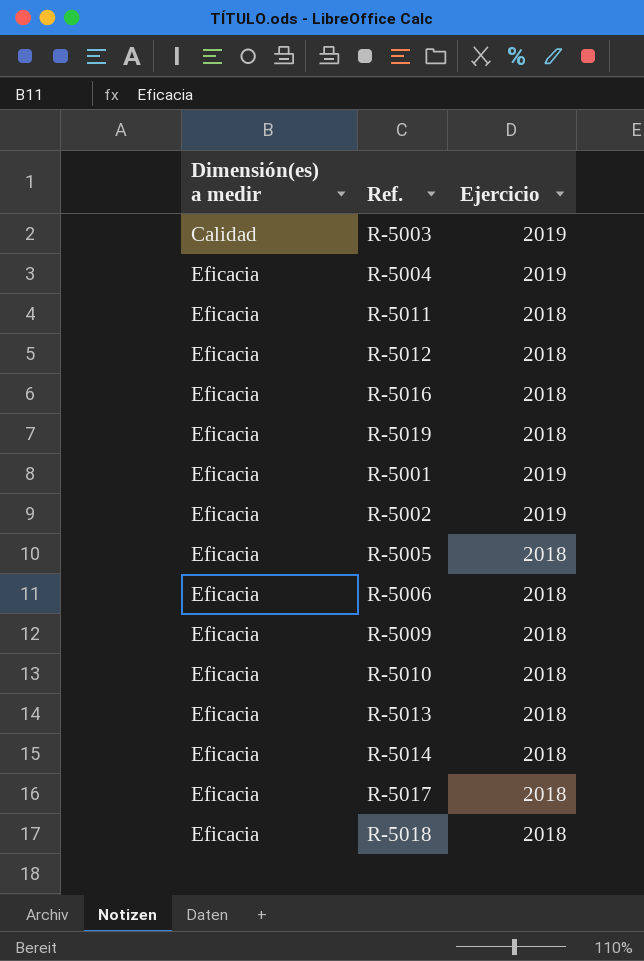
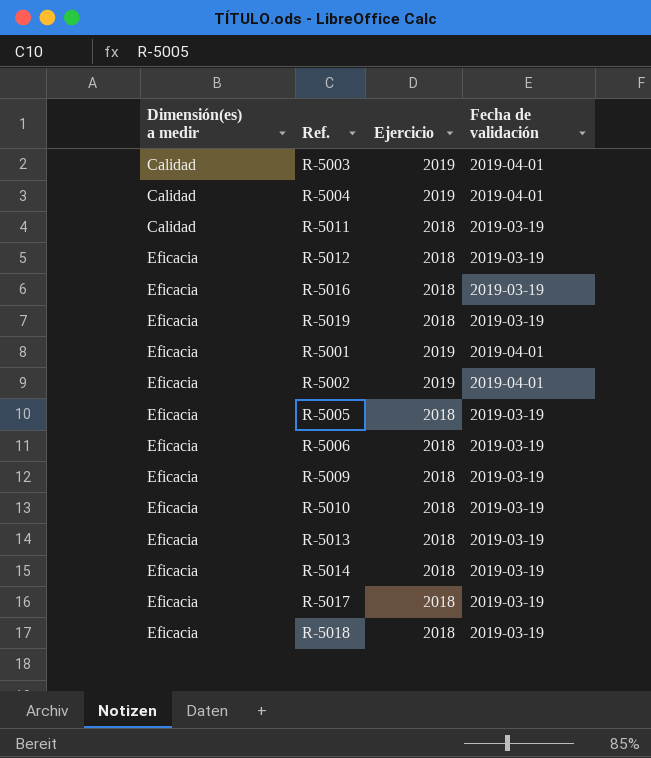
column Fecha de validación | position: none -> 4
R-5004 | Dimensión(es) a medir: Eficacia -> Calidad
R-5011 | Dimensión(es) a medir: Eficacia -> Calidad

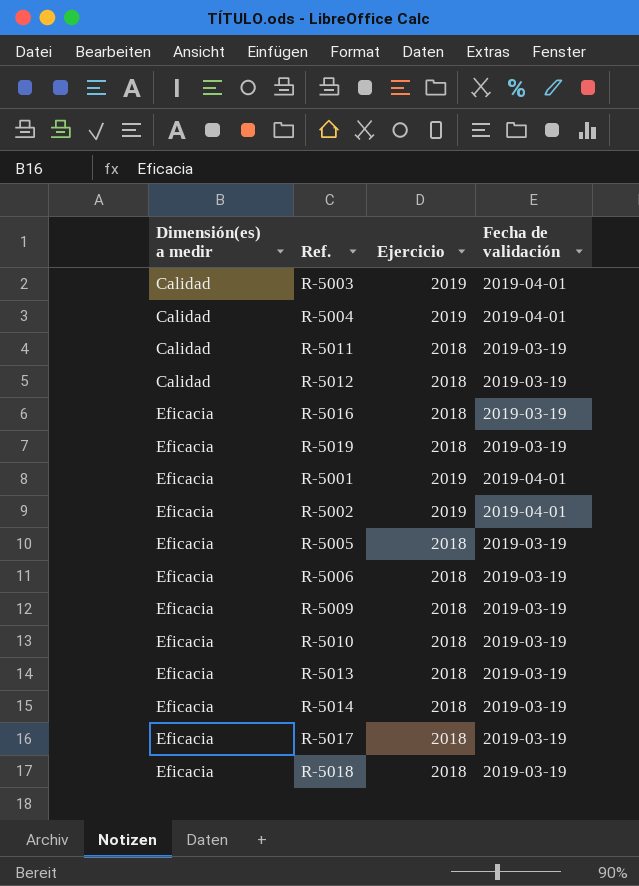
R-5012 | Dimensión(es) a medir: Eficacia -> Calidad

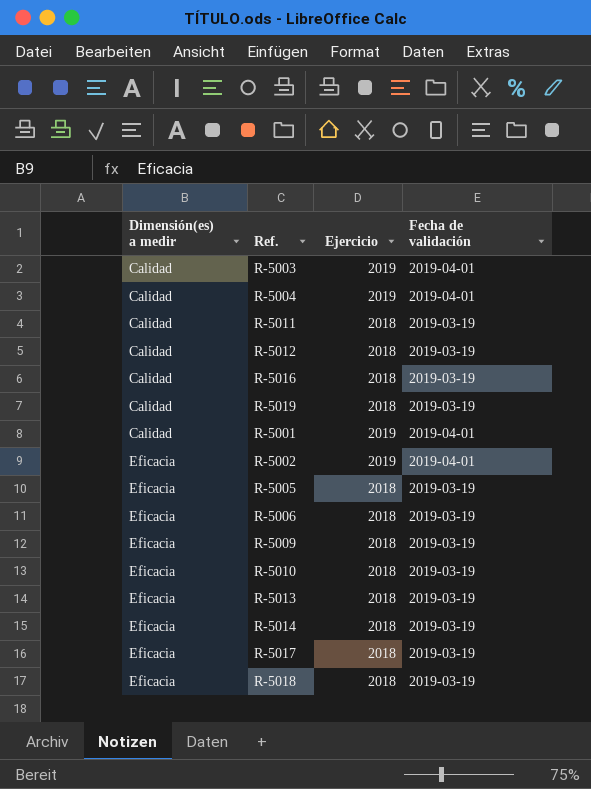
R-5016 | Dimensión(es) a medir: Eficacia -> Calidad
R-5019 | Dimensión(es) a medir: Eficacia -> Calidad
R-5001 | Dimensión(es) a medir: Eficacia -> Calidad

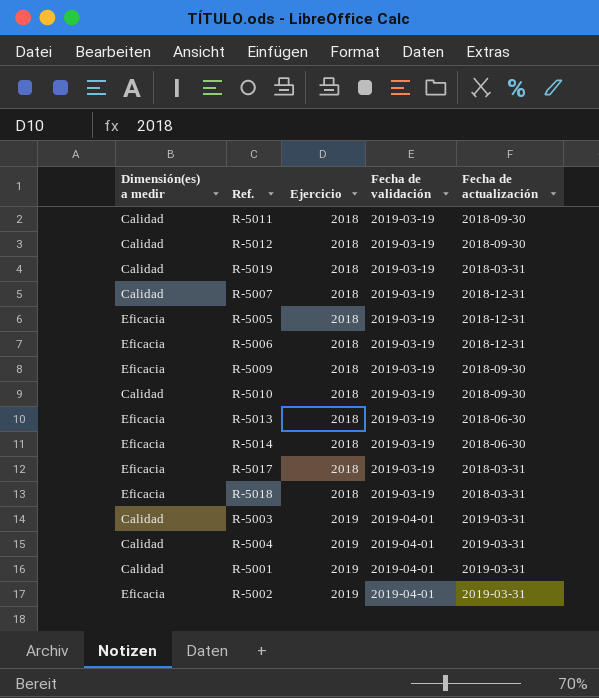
row order: Dimensión(es) a medir ascending -> Ejercicio ascending
column Fecha de actualización | position: none -> 5
row R-5016: Calidad | 2018 | 2019-03-19 -> none
row R-5007: none -> Calidad | 2018 | 2019-03-19 | 2018-12-31
R-5010 | Dimensión(es) a medir: Eficacia -> Calidad

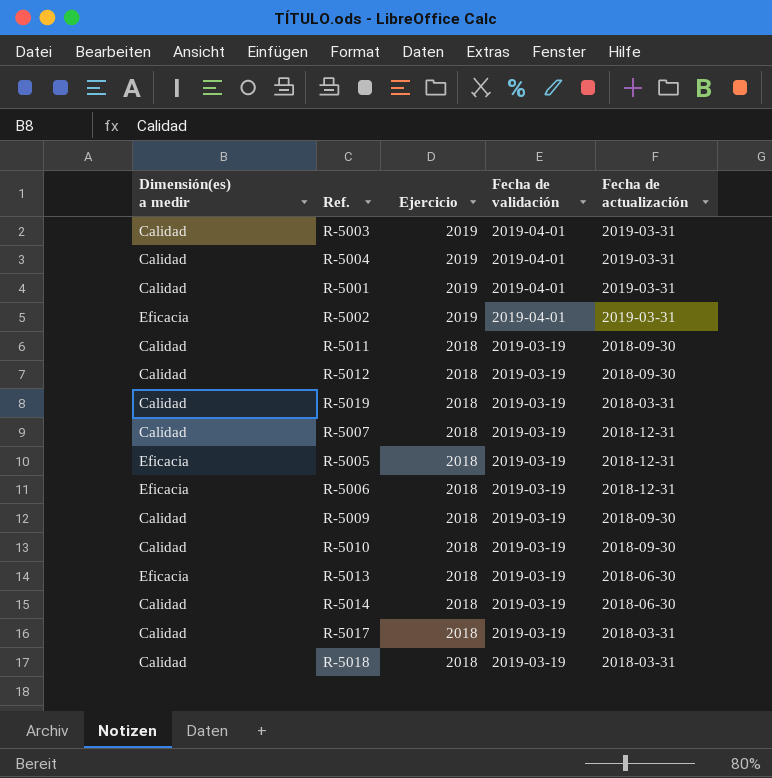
row order: Ejercicio ascending -> Ejercicio descending
R-5009 | Dimensión(es) a medir: Eficacia -> Calidad
R-5014 | Dimensión(es) a medir: Eficacia -> Calidad
R-5017 | Dimensión(es) a medir: Eficacia -> Calidad
R-5018 | Dimensión(es) a medir: Eficacia -> Calidad

